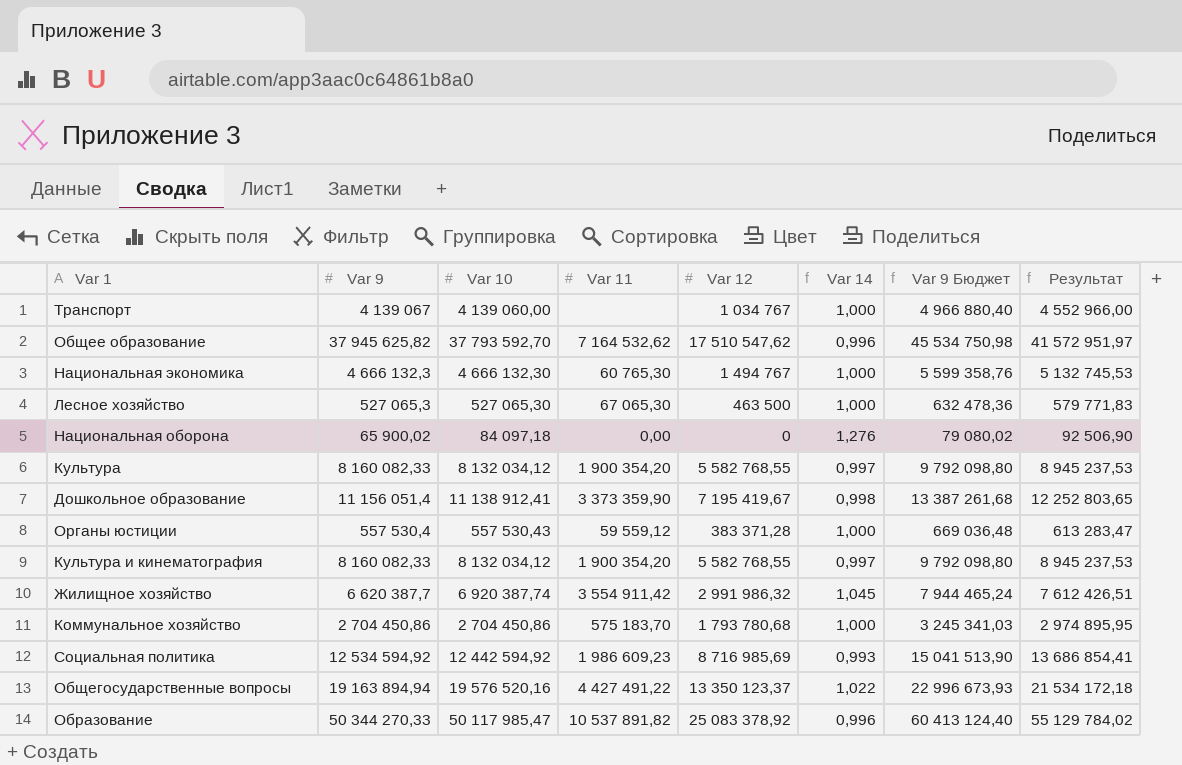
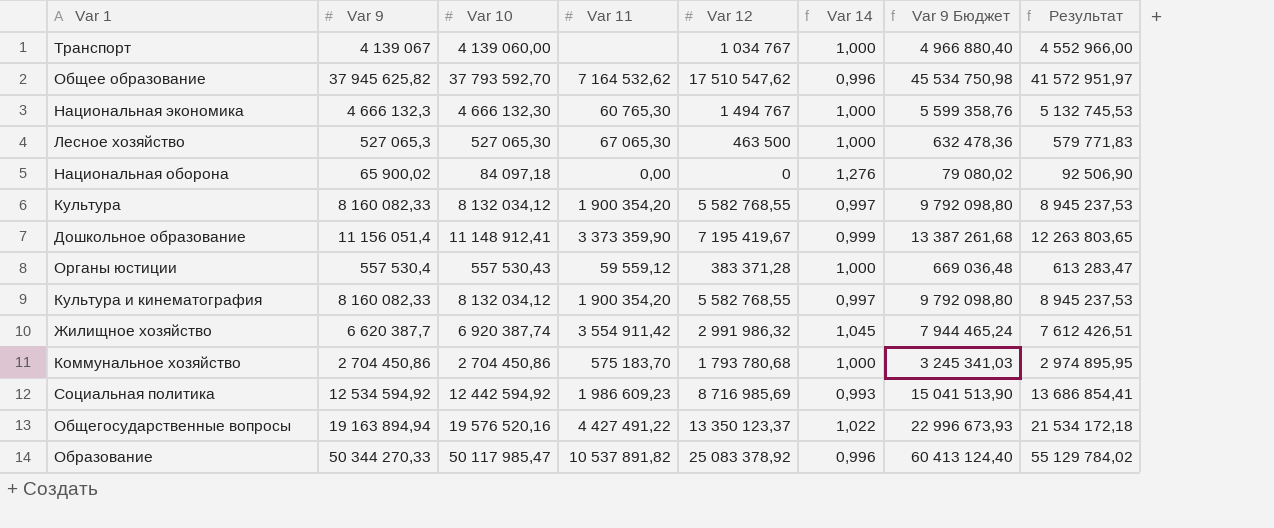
Дошкольное образование | Var 10: 11 138 912,41 -> 11 148 912,41
Дошкольное образование | Var 14: 0,998 -> 0,999
Дошкольное образование | Результат: 12 252 803,65 -> 12 263 803,65

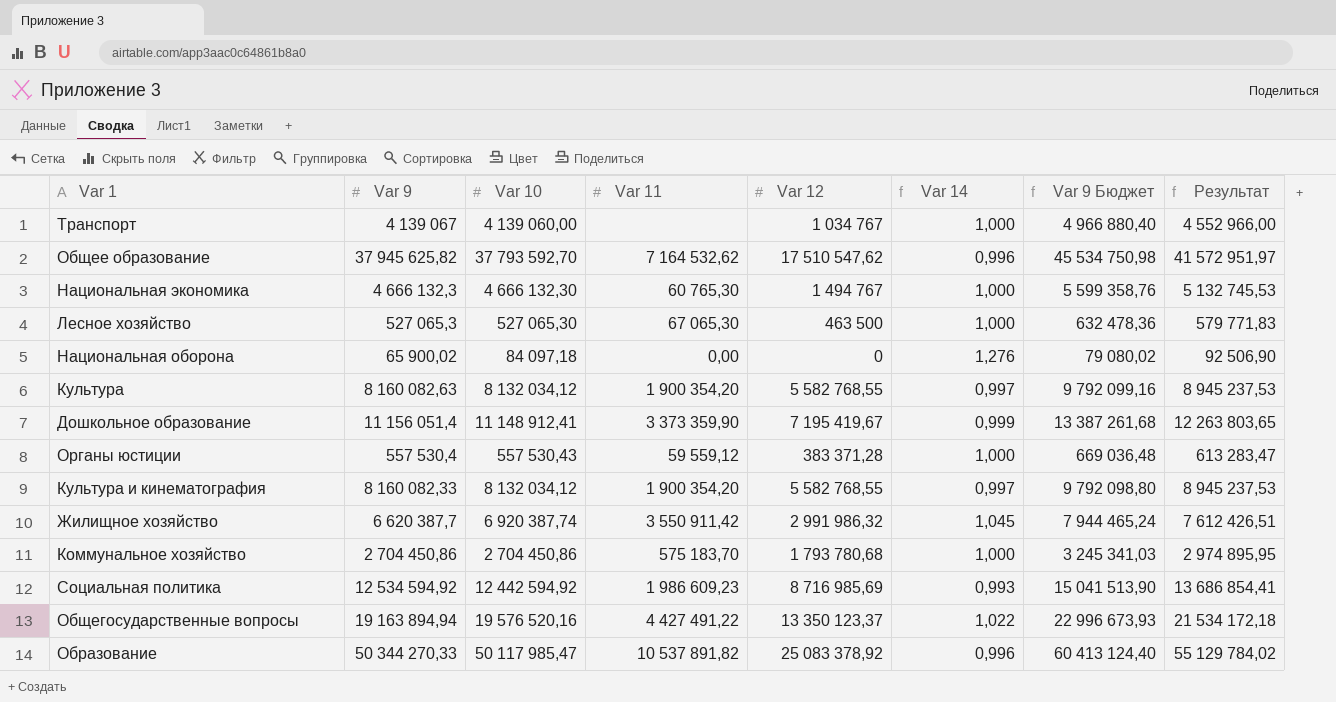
Культура | Var 9: 8 160 082,33 -> 8 160 082,63
Культура | Var 9 Бюджет: 9 792 098,80 -> 9 792 099,16
Жилищное хозяйство | Var 11: 3 554 911,42 -> 3 550 911,42

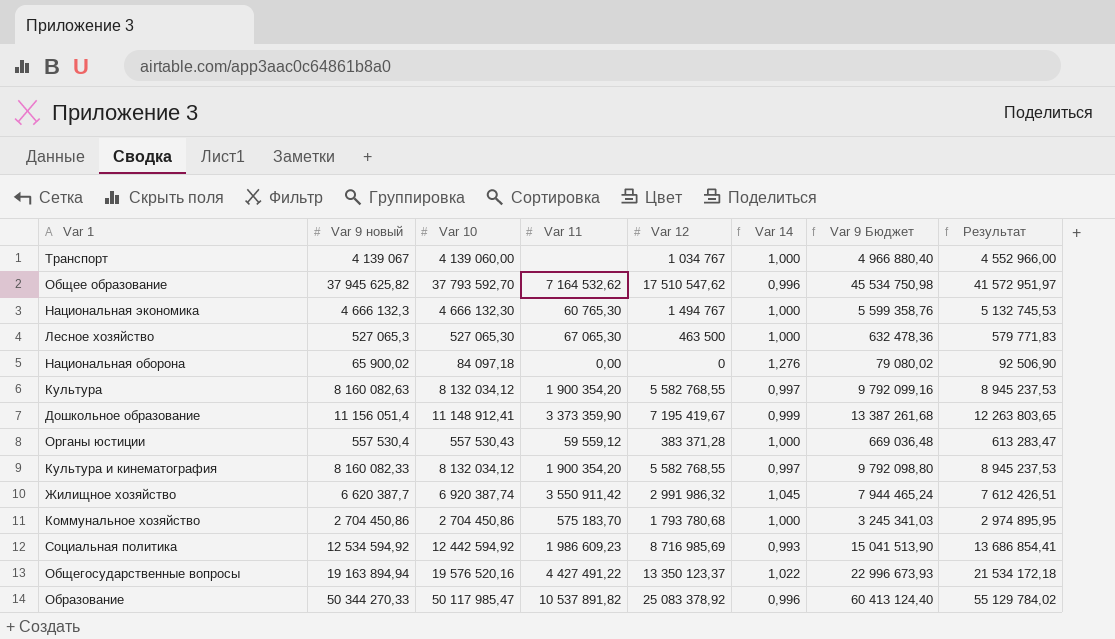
column name: Var 9 -> Var 9 новый

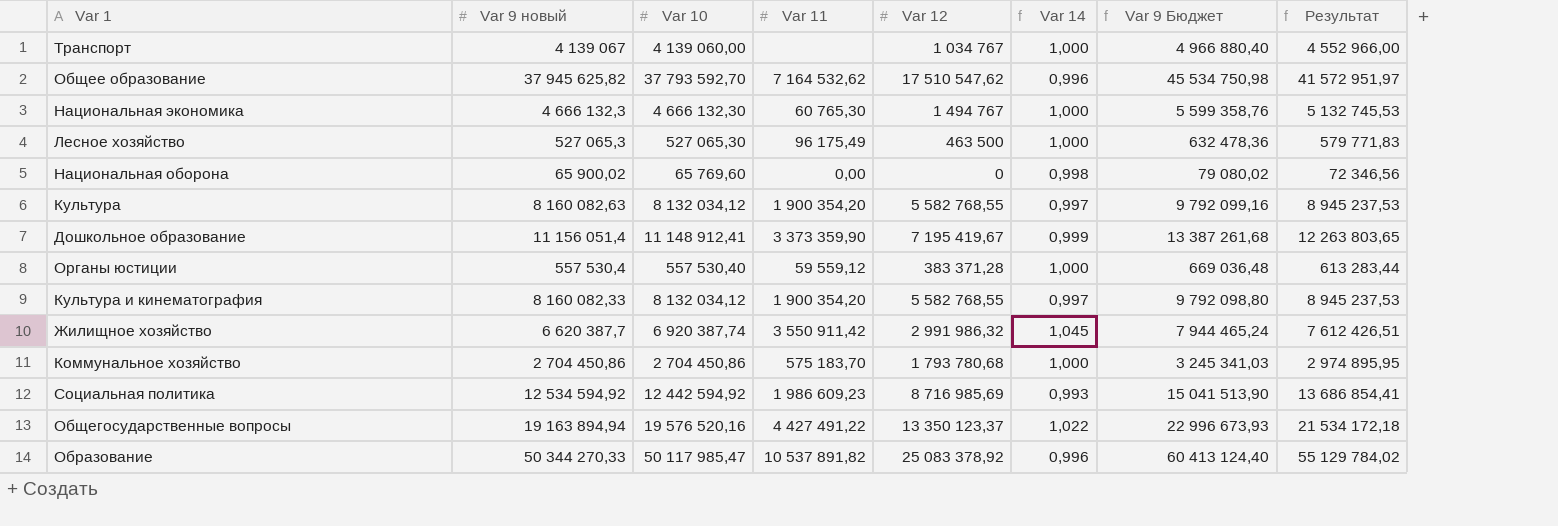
Лесное хозяйство | Var 11: 67 065,30 -> 96 175,49
Национальная оборона | Var 10: 84 097,18 -> 65 769,60
Национальная оборона | Var 14: 1,276 -> 0,998
Национальная оборона | Результат: 92 506,90 -> 72 346,56
Органы юстиции | Var 10: 557 530,43 -> 557 530,40
Органы юстиции | Результат: 613 283,47 -> 613 283,44

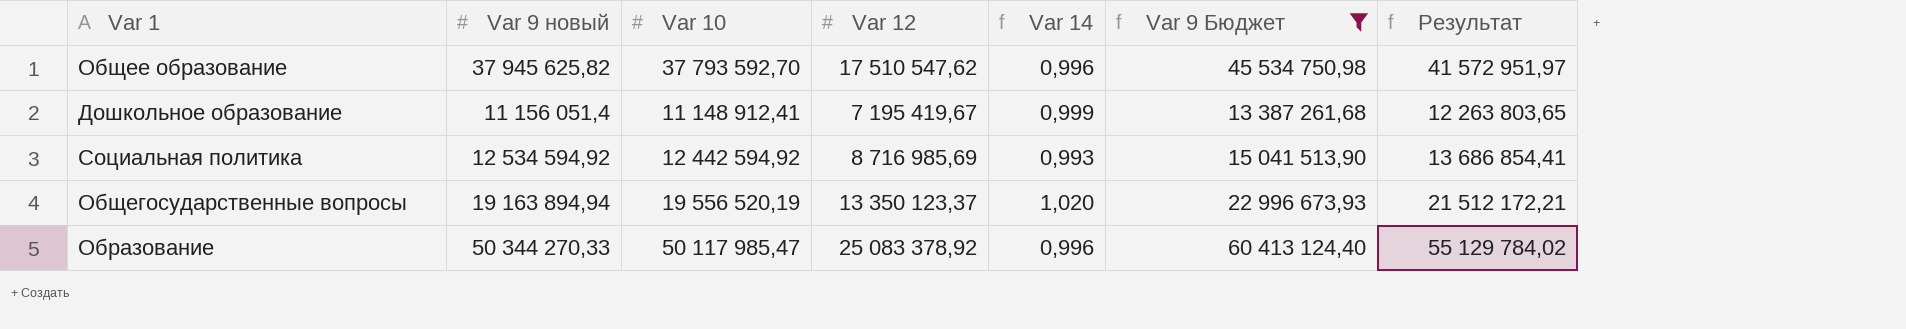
filter: none -> Var 9 Бюджет >= 13 387 261,68
column Var 11 | position: 4 -> none
Общегосударственные вопросы | Var 10: 19 576 520,16 -> 19 556 520,19
Общегосударственные вопросы | Var 14: 1,022 -> 1,020
Общегосударственные вопросы | Результат: 21 534 172,18 -> 21 512 172,21

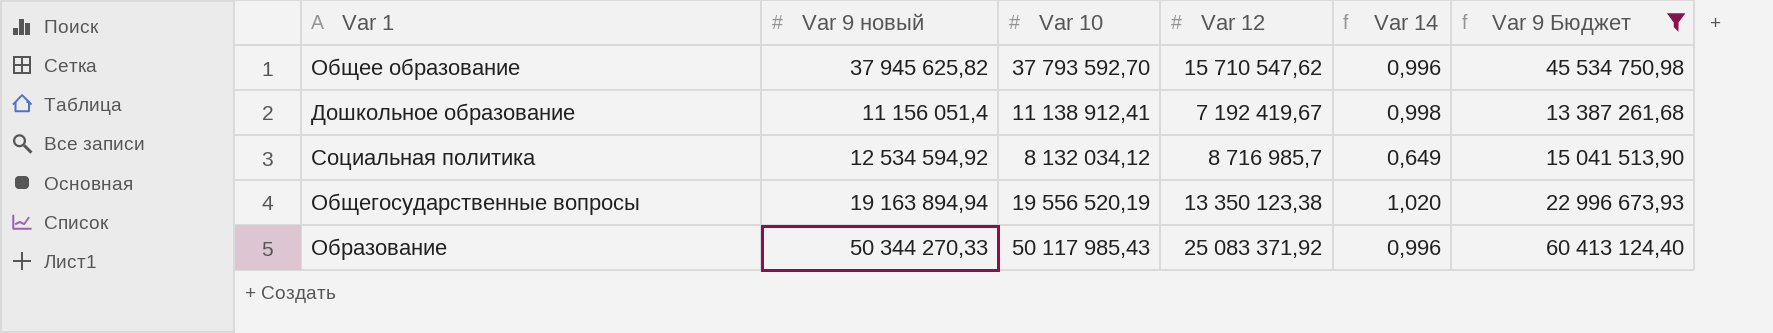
column Результат | formula: [Var 10] * 1,1 -> none
Общее образование | Var 12: 17 510 547,62 -> 15 710 547,62
Дошкольное образование | Var 10: 11 148 912,41 -> 11 138 912,41
Дошкольное образование | Var 12: 7 195 419,67 -> 7 192 419,67
Дошкольное образование | Var 14: 0,999 -> 0,998
Социальная политика | Var 10: 12 442 594,92 -> 8 132 034,12
Социальная политика | Var 12: 8 716 985,69 -> 8 716 985,7
Социальная политика | Var 14: 0,993 -> 0,649
Общегосударственные вопросы | Var 12: 13 350 123,37 -> 13 350 123,38
Образование | Var 10: 50 117 985,47 -> 50 117 985,43
Образование | Var 12: 25 083 378,92 -> 25 083 371,92

